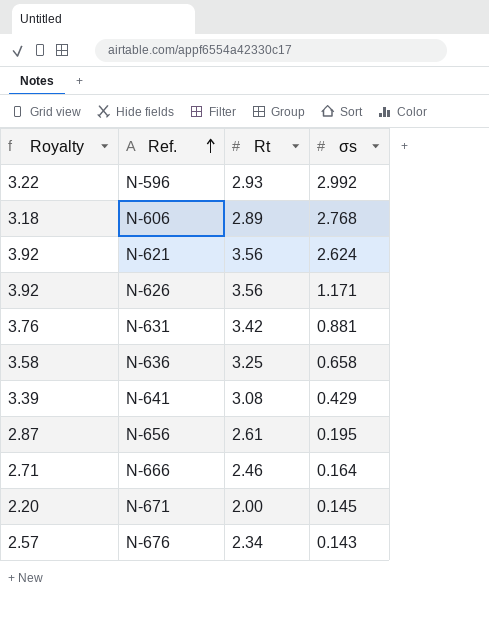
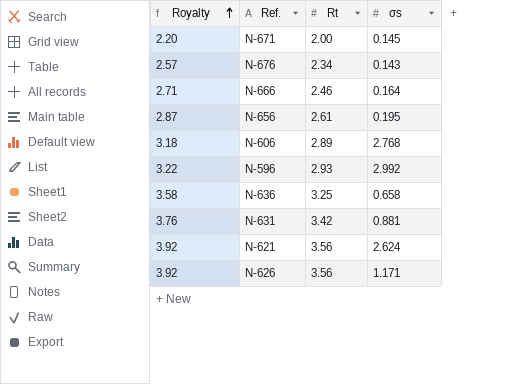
row order: Ref. ascending -> Royalty ascending
row N-641: 3.39 | 3.08 | 0.429 -> none

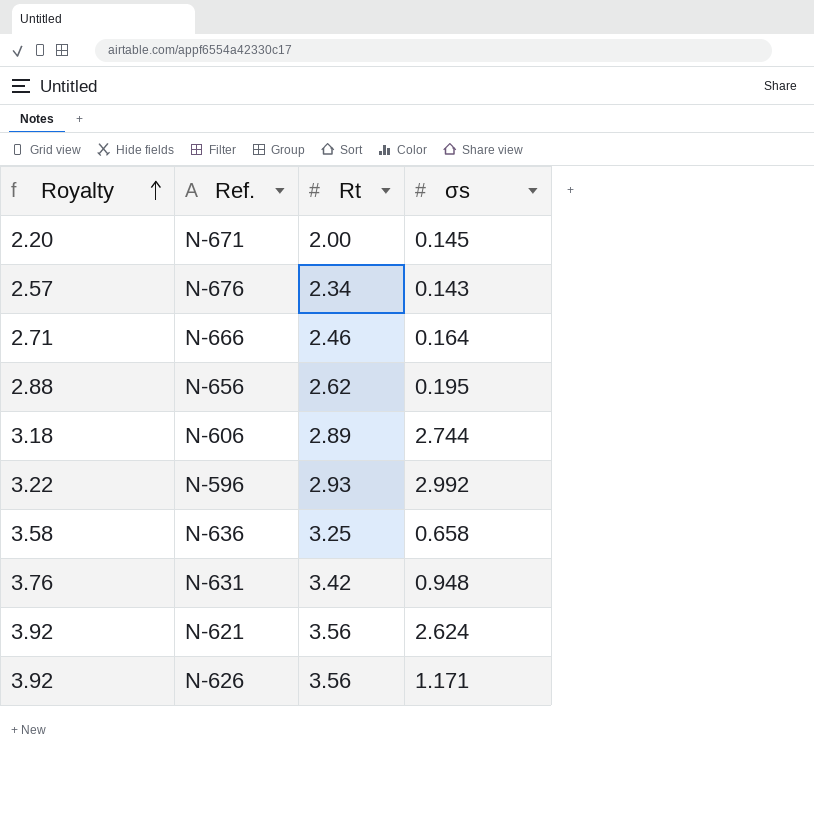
N-656 | Royalty: 2.87 -> 2.88
N-656 | Rt: 2.61 -> 2.62
N-606 | σs: 2.768 -> 2.744
N-631 | σs: 0.881 -> 0.948

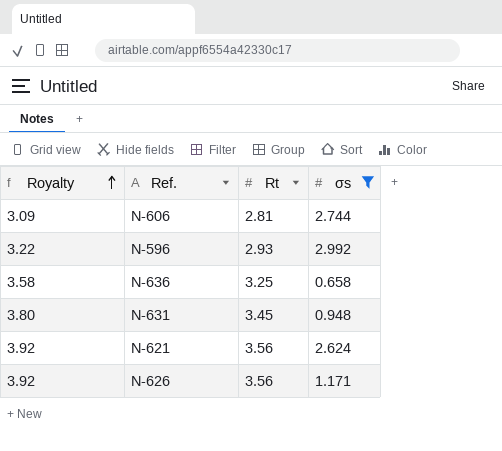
filter: none -> σs >= 0.658
N-606 | Royalty: 3.18 -> 3.09
N-606 | Rt: 2.89 -> 2.81
N-631 | Royalty: 3.76 -> 3.80
N-631 | Rt: 3.42 -> 3.45

